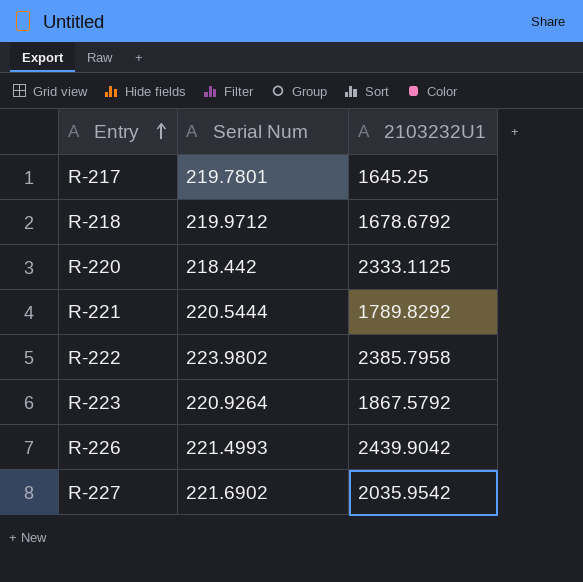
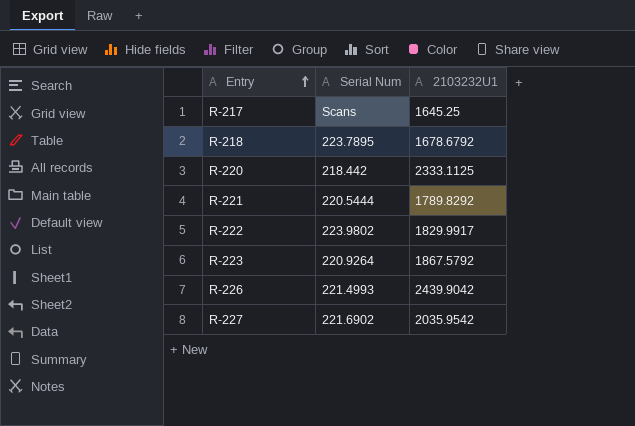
R-217 | Serial Num: 219.7801 -> Scans
R-218 | Serial Num: 219.9712 -> 223.7895
R-222 | 2103232U1: 2385.7958 -> 1829.9917

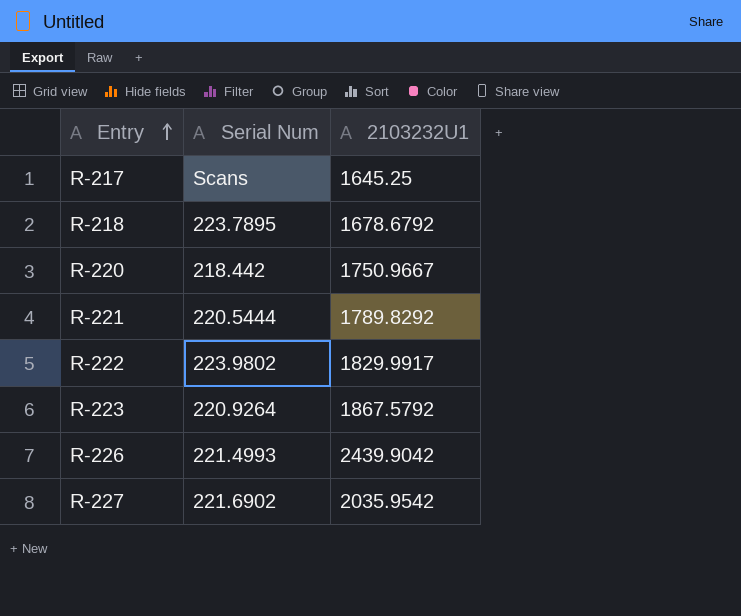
R-220 | 2103232U1: 2333.1125 -> 1750.9667

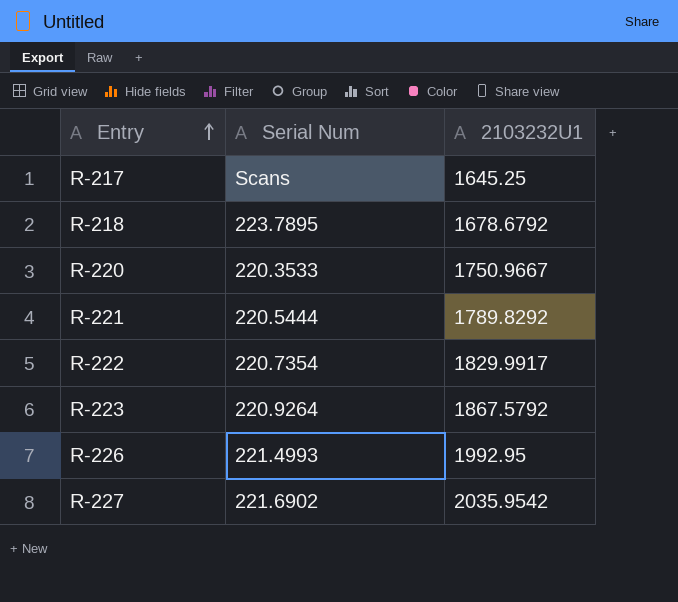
R-220 | Serial Num: 218.442 -> 220.3533
R-222 | Serial Num: 223.9802 -> 220.7354
R-226 | 2103232U1: 2439.9042 -> 1992.95

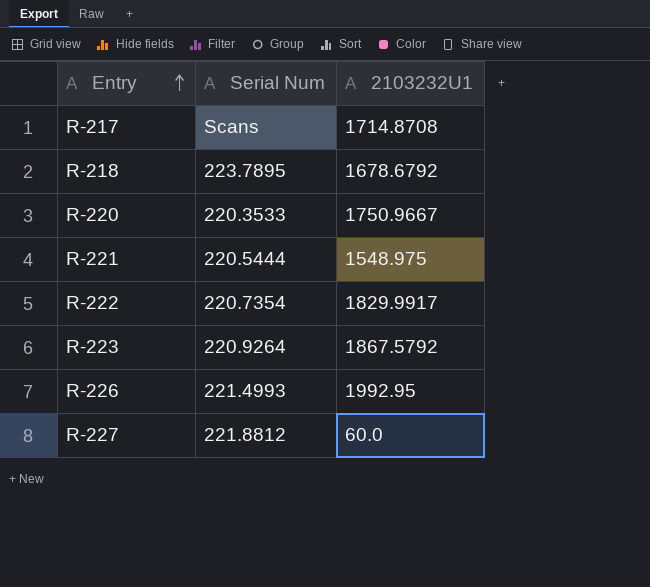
R-217 | 2103232U1: 1645.25 -> 1714.8708
R-221 | 2103232U1: 1789.8292 -> 1548.975
R-227 | Serial Num: 221.6902 -> 221.8812
R-227 | 2103232U1: 2035.9542 -> 60.0

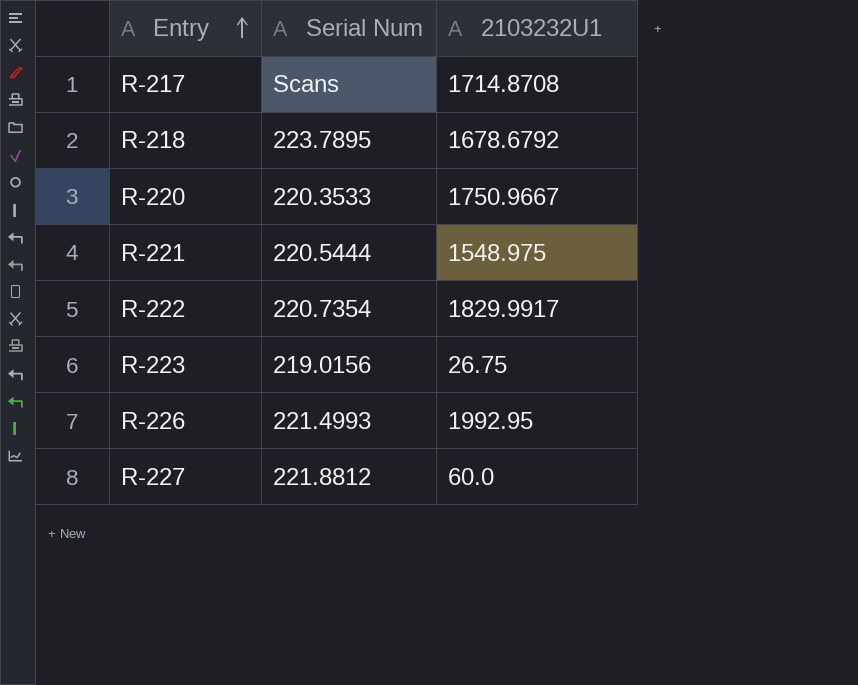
R-223 | Serial Num: 220.9264 -> 219.0156
R-223 | 2103232U1: 1867.5792 -> 26.75

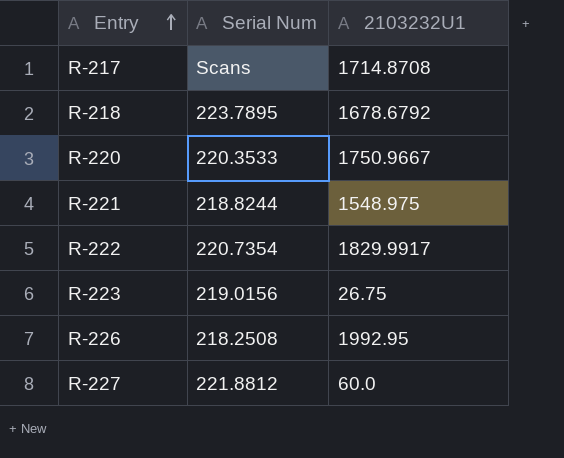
R-221 | Serial Num: 220.5444 -> 218.8244
R-226 | Serial Num: 221.4993 -> 218.2508

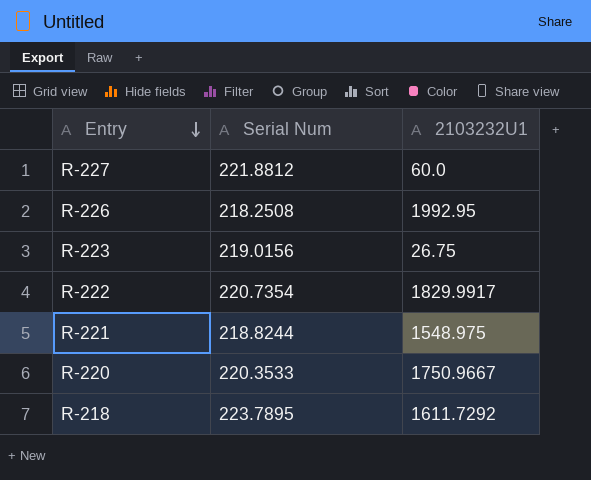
row order: Entry ascending -> Entry descending
row R-217: Scans | 1714.8708 -> none
R-218 | 2103232U1: 1678.6792 -> 1611.7292

